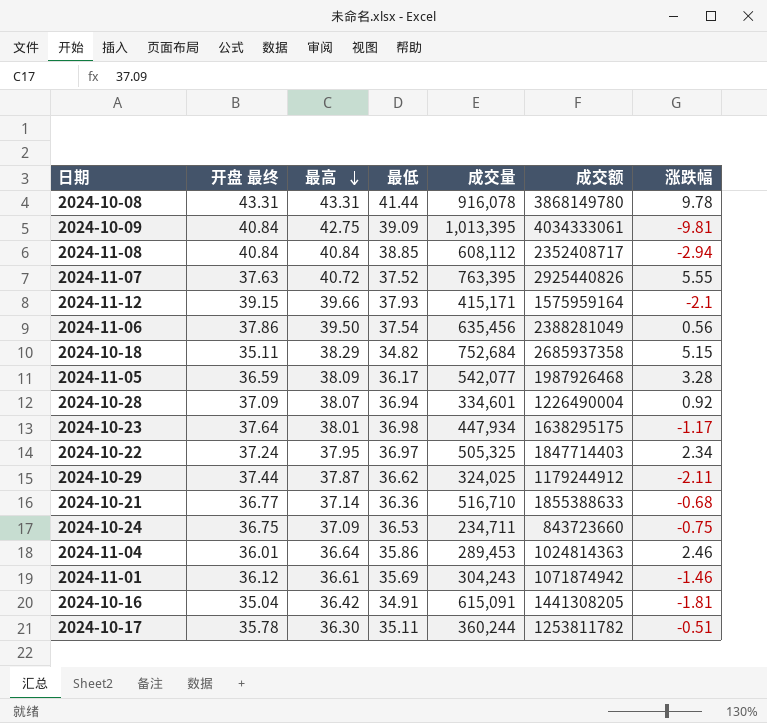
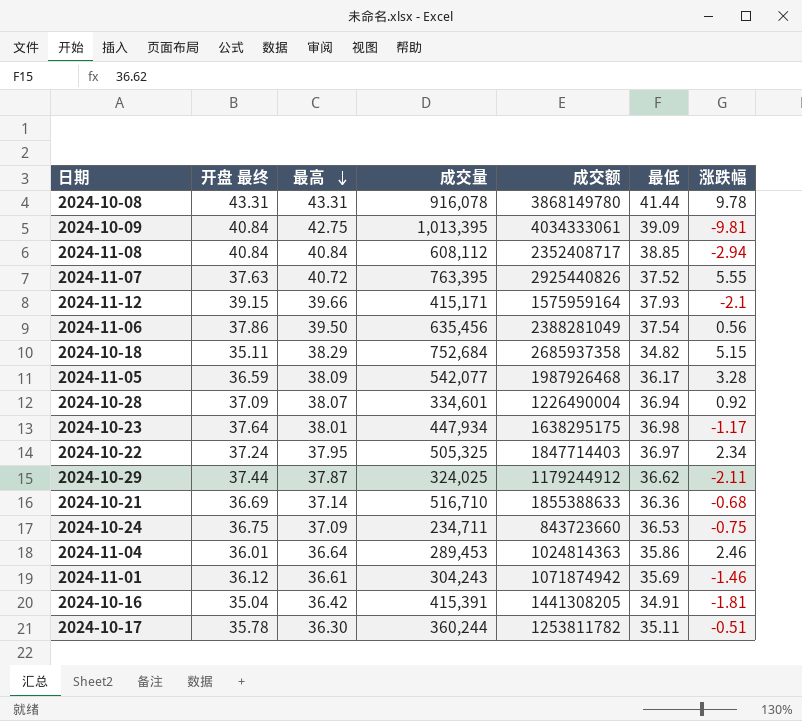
column 最低 | position: 4 -> 6
2024-10-21 | 开盘 最终: 36.77 -> 36.69
2024-10-16 | 成交量: 615,091 -> 415,391

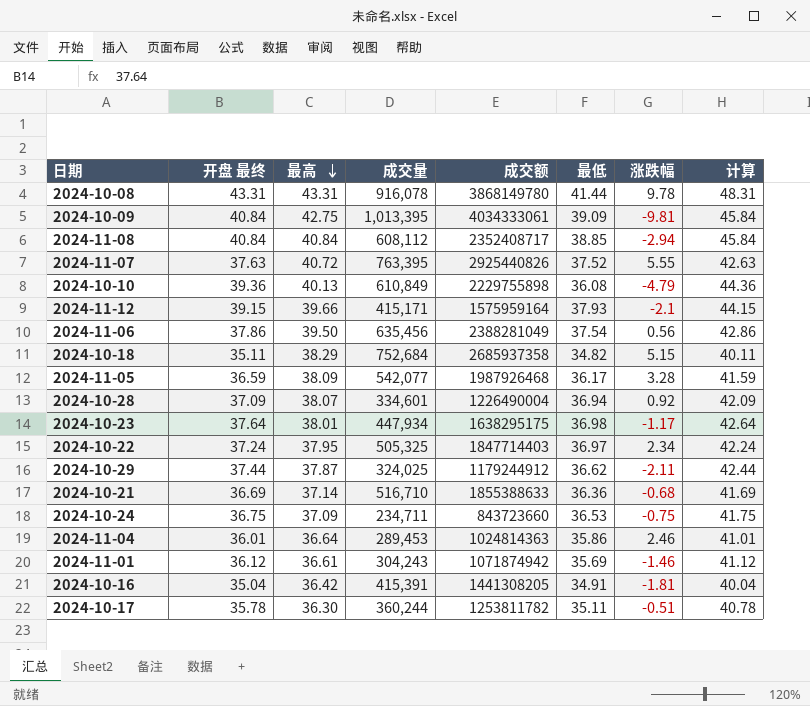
column 计算 | formula: none -> [开盘 最终] + 5
row 2024-10-10: none -> 39.36 | 40.13 | 610,849 | 2229755898 | 36.08 | -4.79 | 44.36

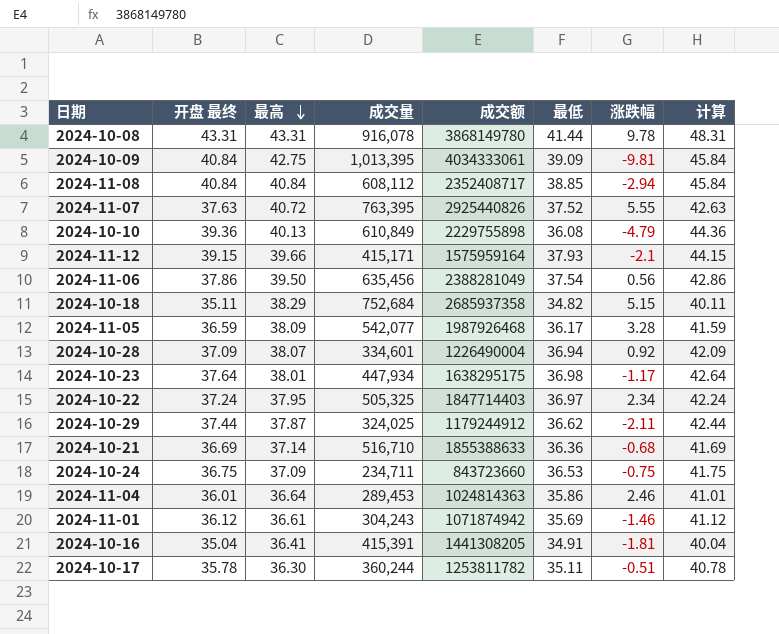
2024-10-16 | 最高: 36.42 -> 36.41

